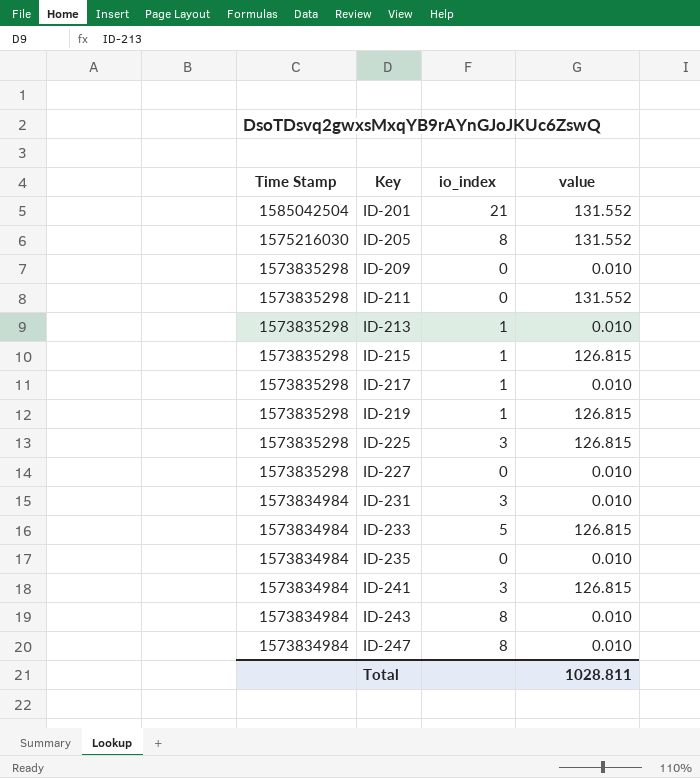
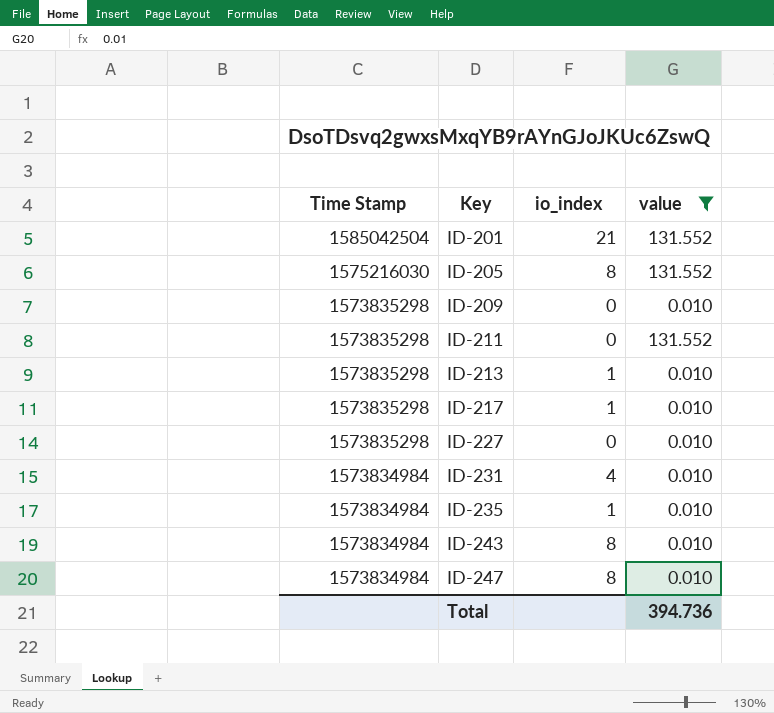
filter: none -> value != 126.815
ID-231 | io_index: 3 -> 4
ID-235 | io_index: 0 -> 1
Total | value: 1028.811 -> 394.736

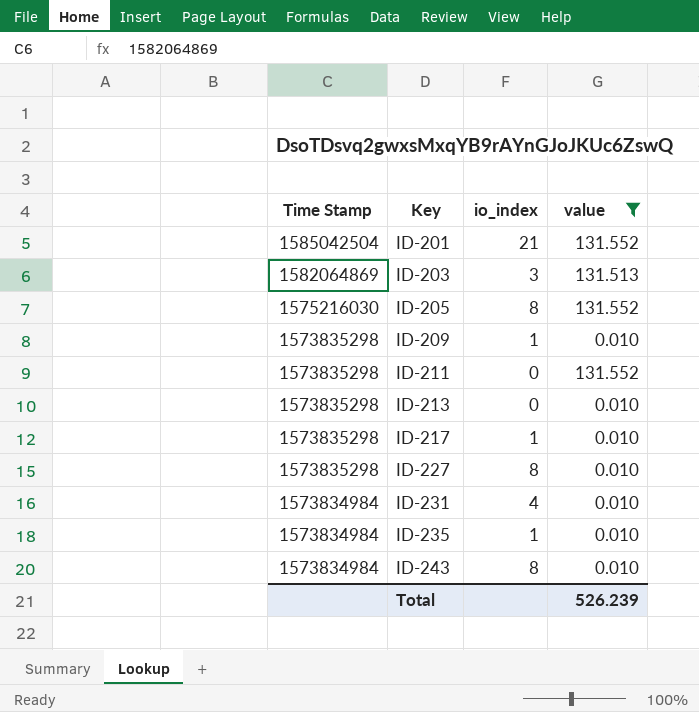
row ID-247: 1573834984 | 8 | 0.010 -> none
row ID-203: none -> 1582064869 | 3 | 131.513
ID-209 | io_index: 0 -> 1
ID-213 | io_index: 1 -> 0
ID-227 | io_index: 0 -> 8
Total | value: 394.736 -> 526.239

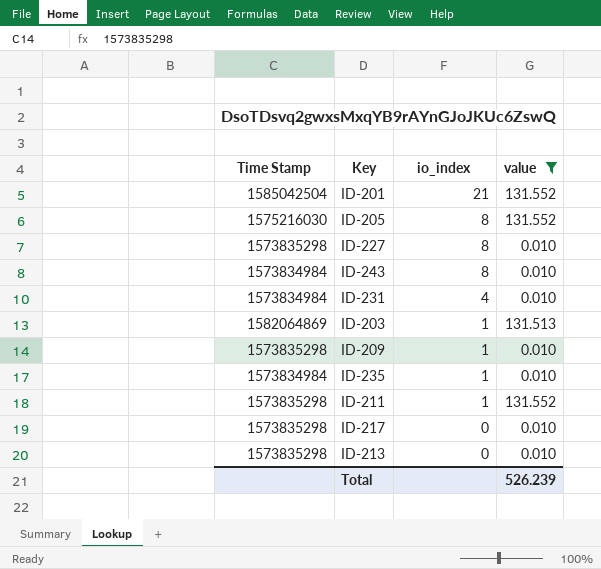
row order: Time Stamp descending -> io_index descending
ID-203 | io_index: 3 -> 1
ID-211 | io_index: 0 -> 1
ID-217 | io_index: 1 -> 0

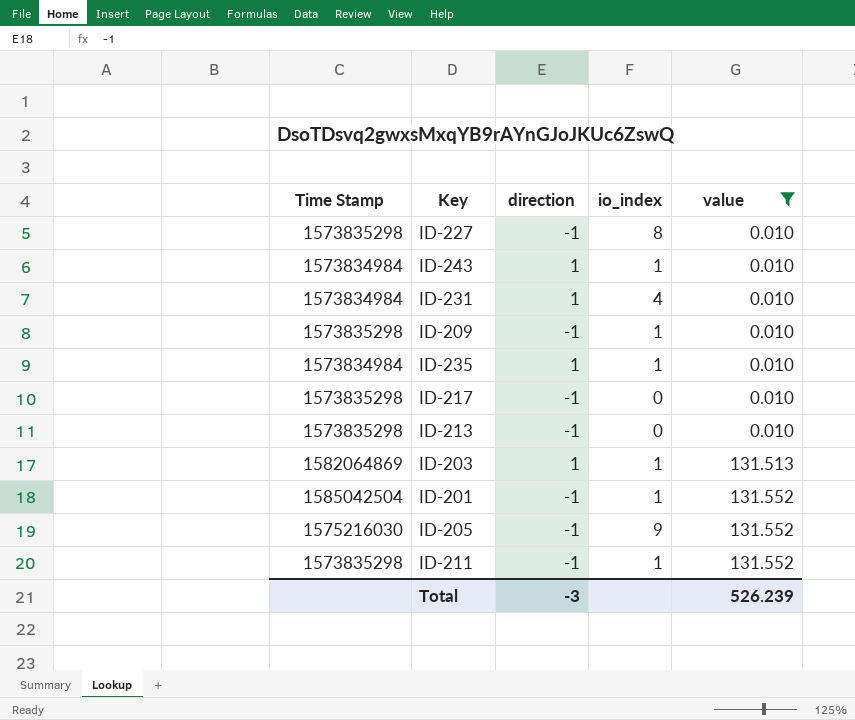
row order: io_index descending -> value ascending
column direction | position: none -> 3
ID-243 | io_index: 8 -> 1
ID-201 | io_index: 21 -> 1
ID-205 | io_index: 8 -> 9

